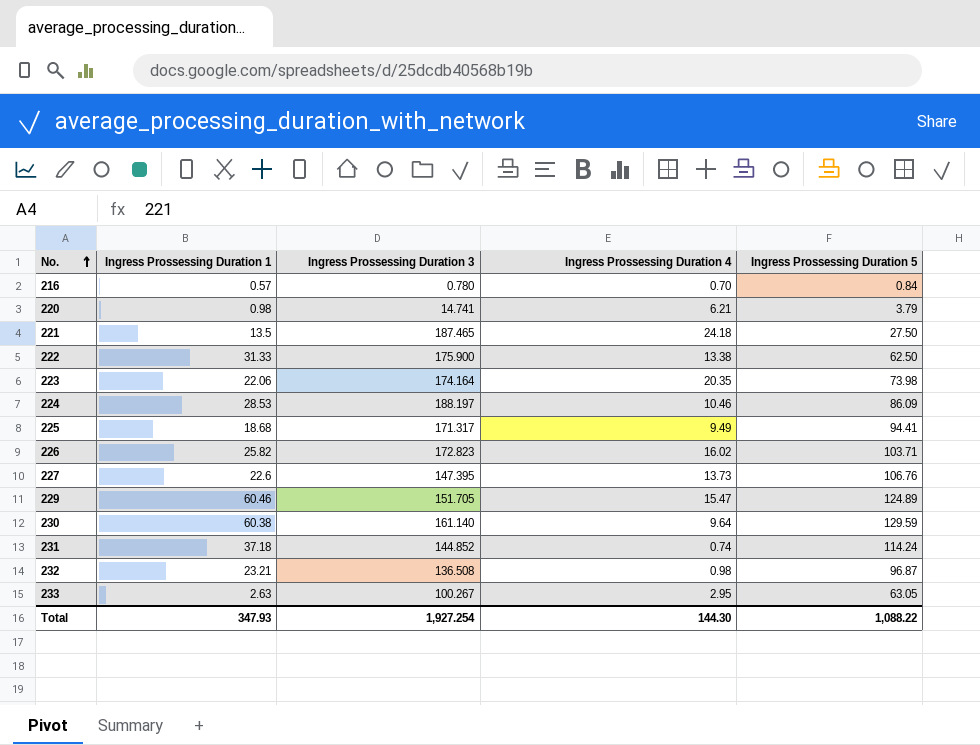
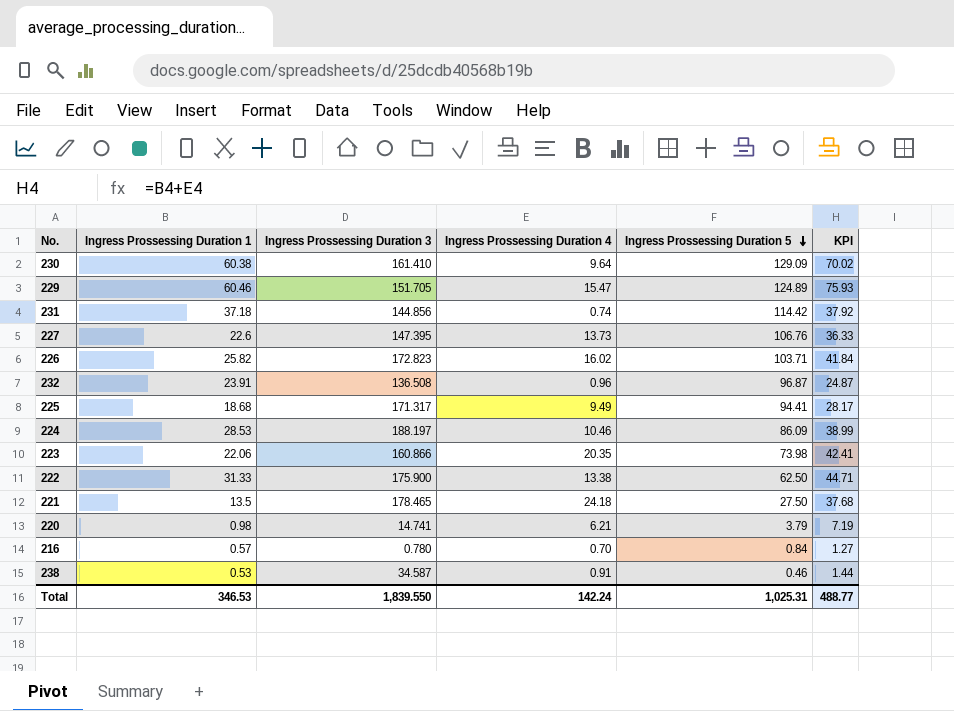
row order: No. ascending -> Ingress Prossessing Duration 5 descending
column KPI | formula: none -> [Ingress Prossessing Duration 1] + [Ingress Prossessing Duration 4]
row 233: 2.63 | 100.267 | 2.95 | 63.05 -> none
230 | Ingress Prossessing Duration 3: 161.140 -> 161.410
230 | Ingress Prossessing Duration 5: 129.59 -> 129.09
231 | Ingress Prossessing Duration 3: 144.852 -> 144.856
231 | Ingress Prossessing Duration 5: 114.24 -> 114.42
232 | Ingress Prossessing Duration 1: 23.21 -> 23.91
232 | Ingress Prossessing Duration 4: 0.98 -> 0.96
223 | Ingress Prossessing Duration 3: 174.164 -> 160.866
221 | Ingress Prossessing Duration 3: 187.465 -> 178.465
row 238: none -> 0.53 | 34.587 | 0.91 | 0.46 | 1.44
Total | Ingress Prossessing Duration 1: 347.93 -> 346.53
Total | Ingress Prossessing Duration 3: 1,927.254 -> 1,839.550
Total | Ingress Prossessing Duration 4: 144.30 -> 142.24
Total | Ingress Prossessing Duration 5: 1,088.22 -> 1,025.31

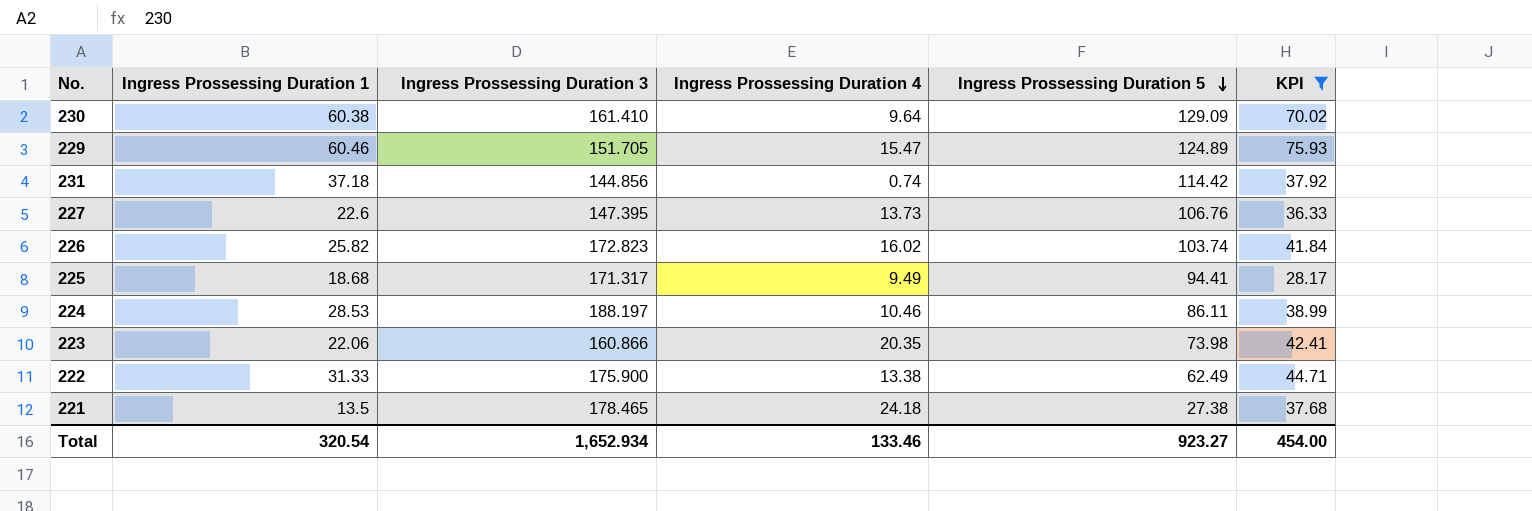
filter: none -> KPI >= 28.17
226 | Ingress Prossessing Duration 5: 103.71 -> 103.74
224 | Ingress Prossessing Duration 5: 86.09 -> 86.11
222 | Ingress Prossessing Duration 5: 62.50 -> 62.49
221 | Ingress Prossessing Duration 5: 27.50 -> 27.38
Total | Ingress Prossessing Duration 1: 346.53 -> 320.54
Total | Ingress Prossessing Duration 3: 1,839.550 -> 1,652.934
Total | Ingress Prossessing Duration 4: 142.24 -> 133.46
Total | Ingress Prossessing Duration 5: 1,025.31 -> 923.27
Total | KPI: 488.77 -> 454.00

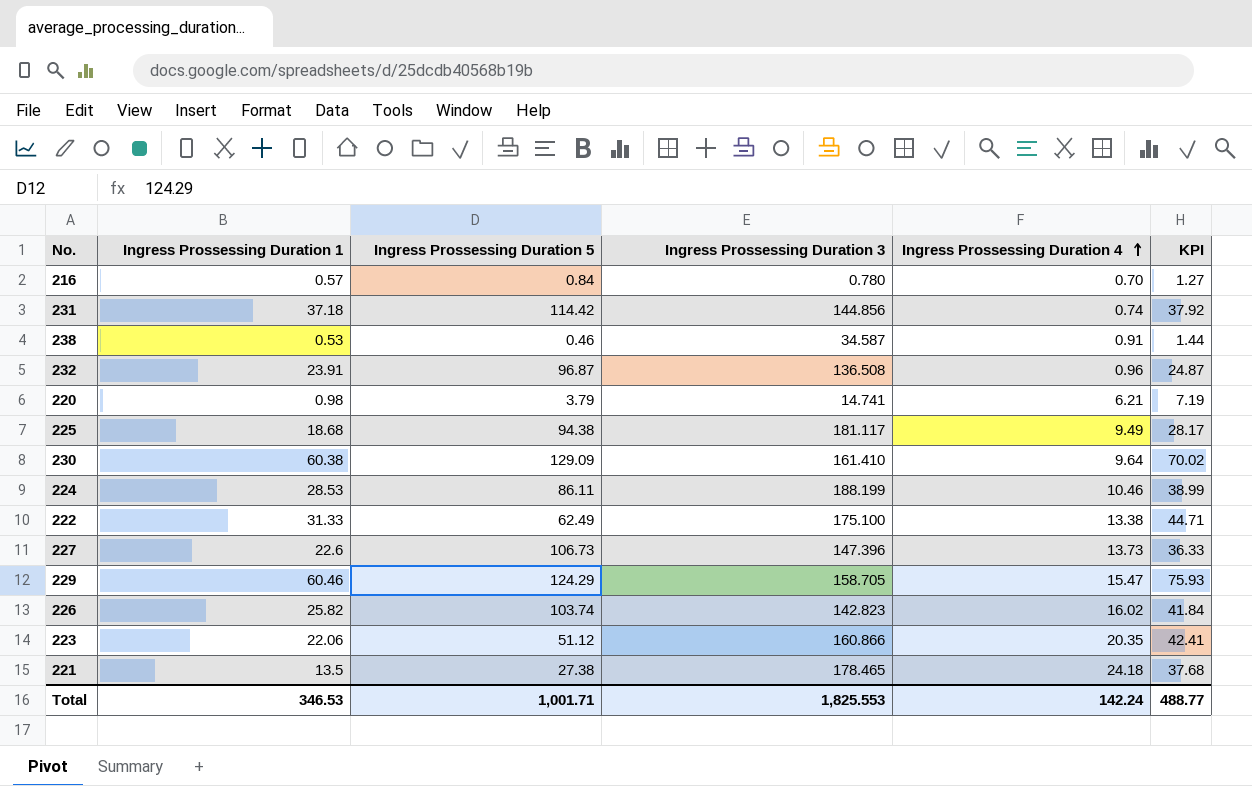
filter: KPI >= 28.17 -> none
row order: Ingress Prossessing Duration 5 descending -> Ingress Prossessing Duration 4 ascending
column Ingress Prossessing Duration 5 | position: 5 -> 3
225 | Ingress Prossessing Duration 5: 94.41 -> 94.38
225 | Ingress Prossessing Duration 3: 171.317 -> 181.117
224 | Ingress Prossessing Duration 3: 188.197 -> 188.199
222 | Ingress Prossessing Duration 3: 175.900 -> 175.100
227 | Ingress Prossessing Duration 5: 106.76 -> 106.73
227 | Ingress Prossessing Duration 3: 147.395 -> 147.396
229 | Ingress Prossessing Duration 5: 124.89 -> 124.29
229 | Ingress Prossessing Duration 3: 151.705 -> 158.705
226 | Ingress Prossessing Duration 3: 172.823 -> 142.823
223 | Ingress Prossessing Duration 5: 73.98 -> 51.12
Total | Ingress Prossessing Duration 1: 320.54 -> 346.53
Total | Ingress Prossessing Duration 5: 923.27 -> 1,001.71
Total | Ingress Prossessing Duration 3: 1,652.934 -> 1,825.553
Total | Ingress Prossessing Duration 4: 133.46 -> 142.24
Total | KPI: 454.00 -> 488.77

